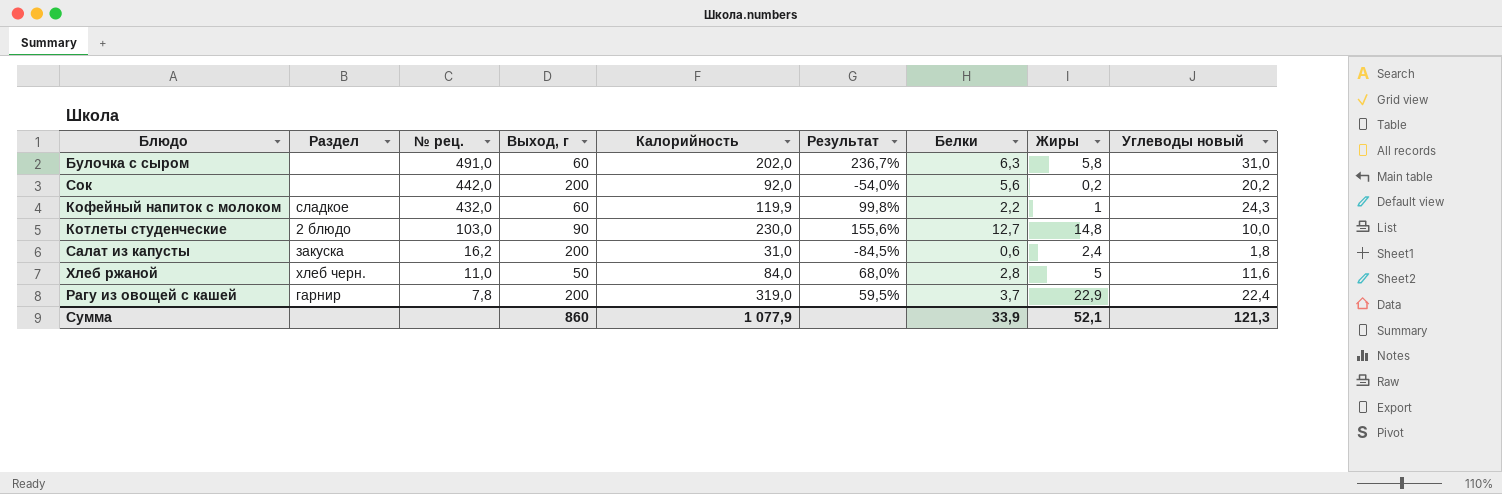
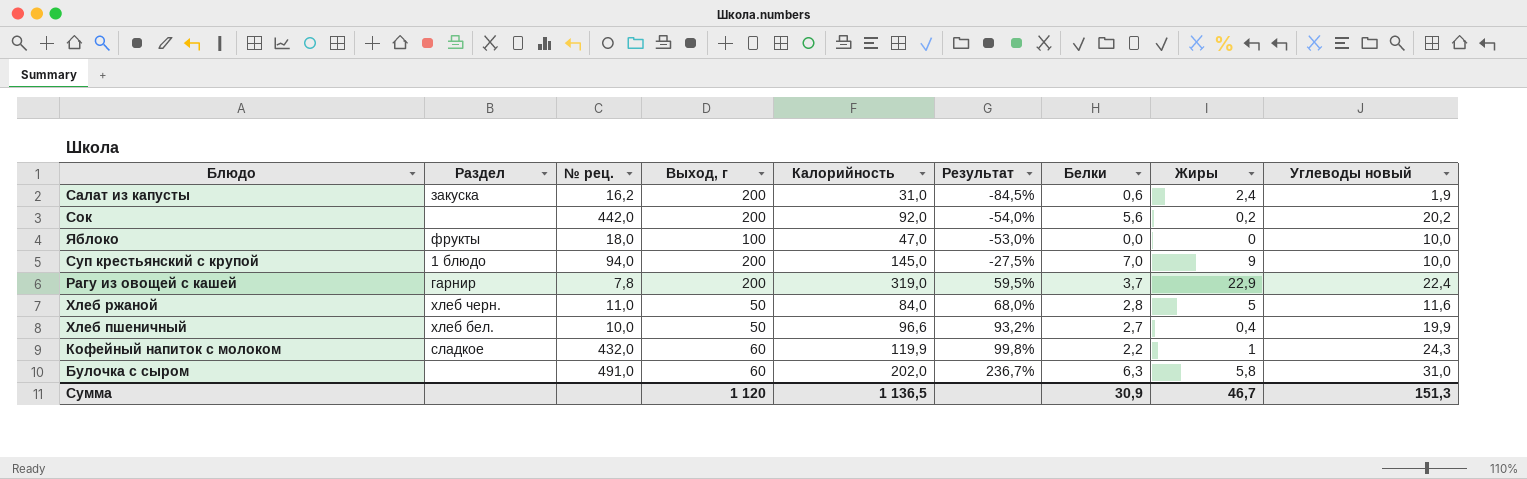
row order: № рец. descending -> Результат ascending
row Котлеты студенческие: 2 блюдо | 103,0 | 90 | 230,0 | 155,6% | 12,7 | 14,8 | 10,0 -> none
Салат из капусты | Углеводы новый: 1,8 -> 1,9
row Яблоко: none -> фрукты | 18,0 | 100 | 47,0 | -53,0% | 0,0 | 0 | 10,0
row Суп крестьянский с крупой: none -> 1 блюдо | 94,0 | 200 | 145,0 | -27,5% | 7,0 | 9 | 10,0
row Хлеб пшеничный: none -> хлеб бел. | 10,0 | 50 | 96,6 | 93,2% | 2,7 | 0,4 | 19,9
Сумма | Выход, г: 860 -> 1 120
Сумма | Калорийность: 1 077,9 -> 1 136,5
Сумма | Белки: 33,9 -> 30,9
Сумма | Жиры: 52,1 -> 46,7
Сумма | Углеводы новый: 121,3 -> 151,3

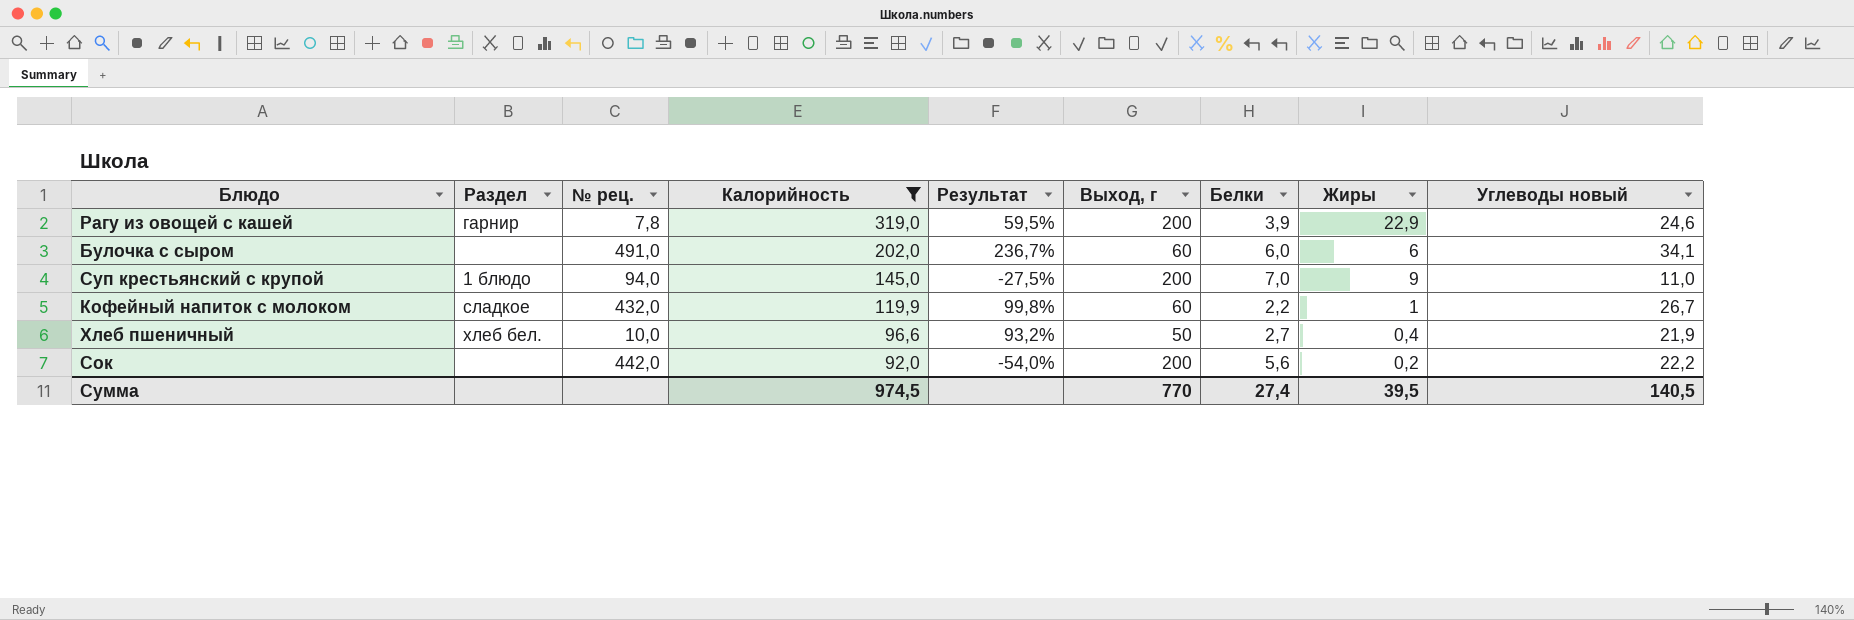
filter: none -> Калорийность >= 92,0
row order: Результат ascending -> Калорийность descending
column Выход, г | position: 4 -> 6
Рагу из овощей с кашей | Белки: 3,7 -> 3,9
Рагу из овощей с кашей | Углеводы новый: 22,4 -> 24,6
Булочка с сыром | Белки: 6,3 -> 6,0
Булочка с сыром | Жиры: 5,8 -> 6
Булочка с сыром | Углеводы новый: 31,0 -> 34,1
Суп крестьянский с крупой | Углеводы новый: 10,0 -> 11,0
Кофейный напиток с молоком | Углеводы новый: 24,3 -> 26,7
Хлеб пшеничный | Углеводы новый: 19,9 -> 21,9
Сок | Углеводы новый: 20,2 -> 22,2
Сумма | Калорийность: 1 136,5 -> 974,5
Сумма | Выход, г: 1 120 -> 770
Сумма | Белки: 30,9 -> 27,4
Сумма | Жиры: 46,7 -> 39,5
Сумма | Углеводы новый: 151,3 -> 140,5

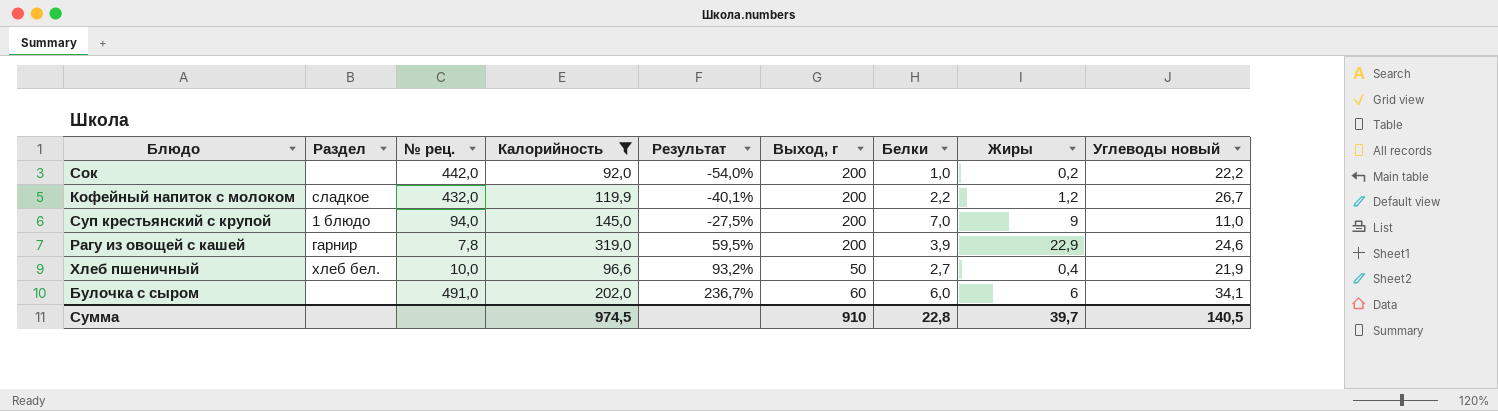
row order: Калорийность descending -> Результат ascending
Сок | Белки: 5,6 -> 1,0
Кофейный напиток с молоком | Результат: 99,8% -> -40,1%
Кофейный напиток с молоком | Выход, г: 60 -> 200
Кофейный напиток с молоком | Жиры: 1 -> 1,2
Сумма | Выход, г: 770 -> 910
Сумма | Белки: 27,4 -> 22,8
Сумма | Жиры: 39,5 -> 39,7

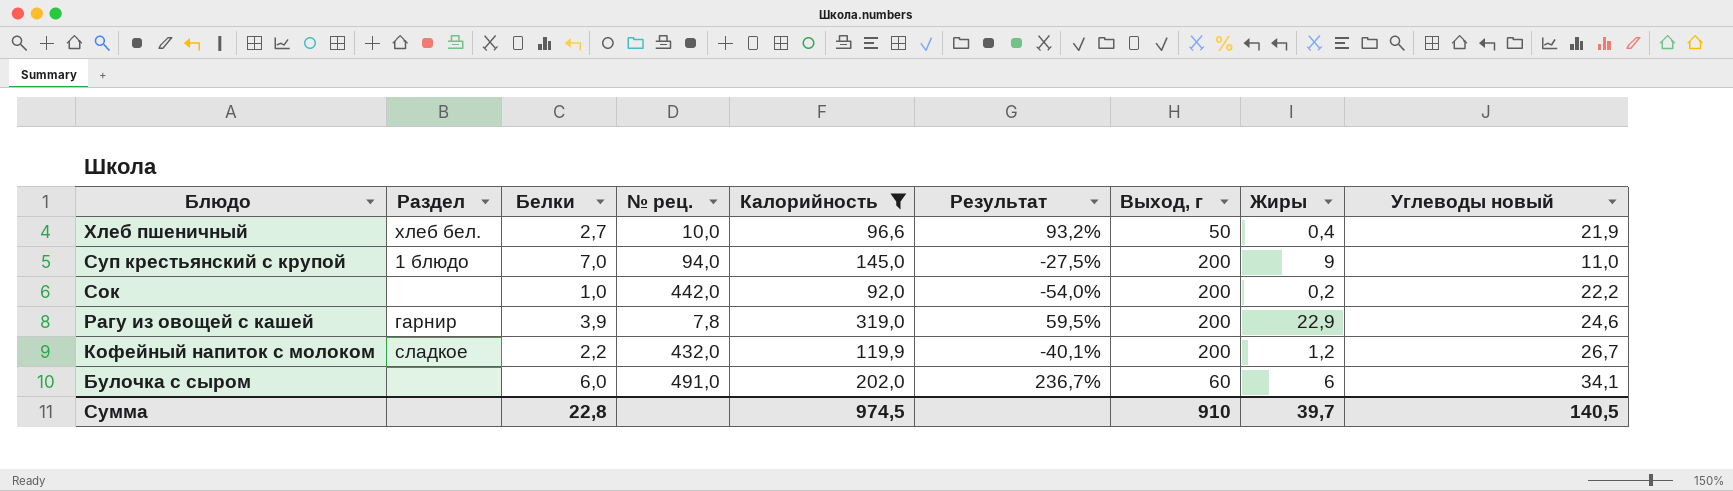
row order: Результат ascending -> Блюдо descending
column Белки | position: 7 -> 3

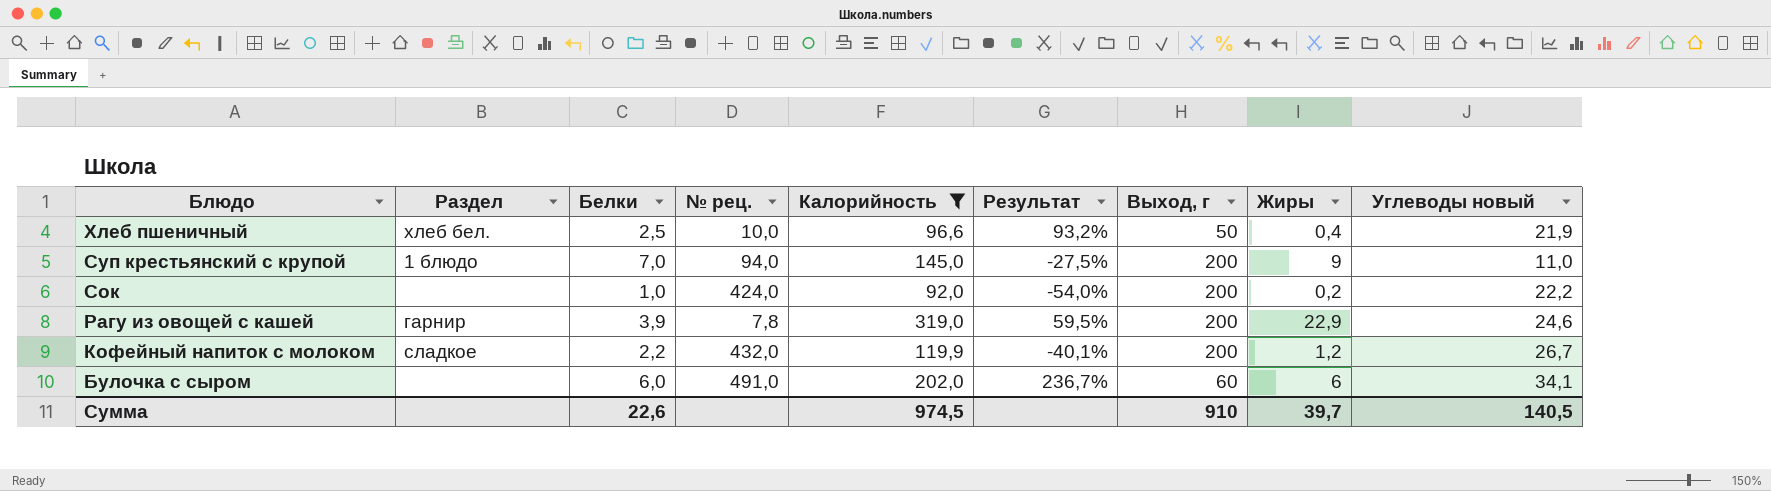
Хлеб пшеничный | Белки: 2,7 -> 2,5
Сок | № рец.: 442,0 -> 424,0
Сумма | Белки: 22,8 -> 22,6

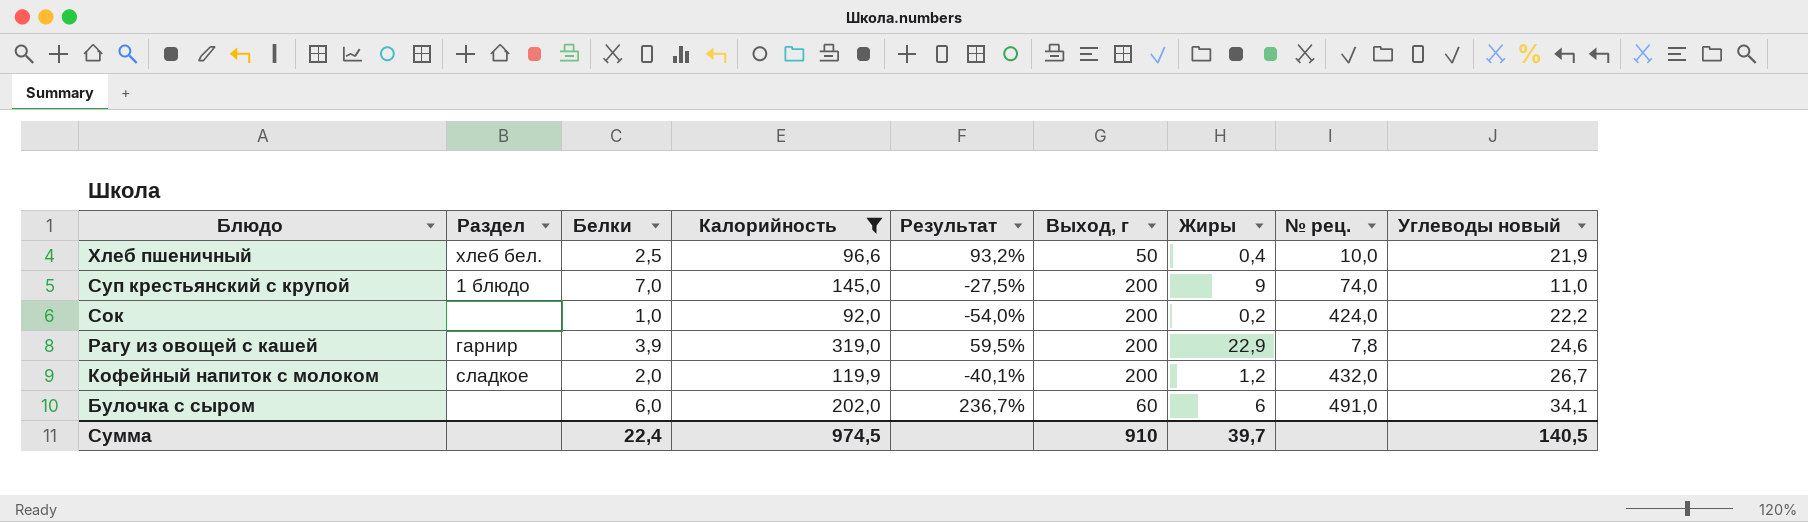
column № рец. | position: 4 -> 8
Суп крестьянский с крупой | № рец.: 94,0 -> 74,0
Кофейный напиток с молоком | Белки: 2,2 -> 2,0
Сумма | Белки: 22,6 -> 22,4

